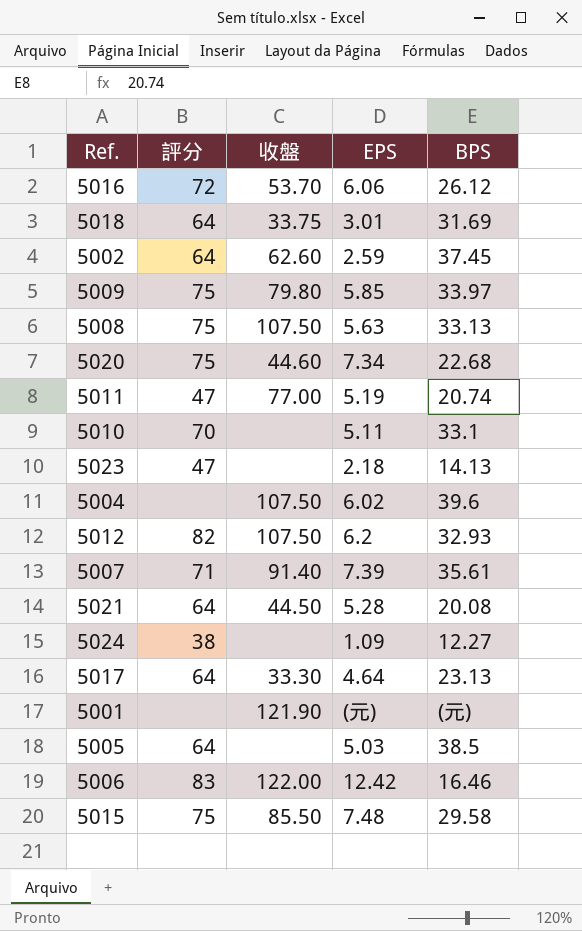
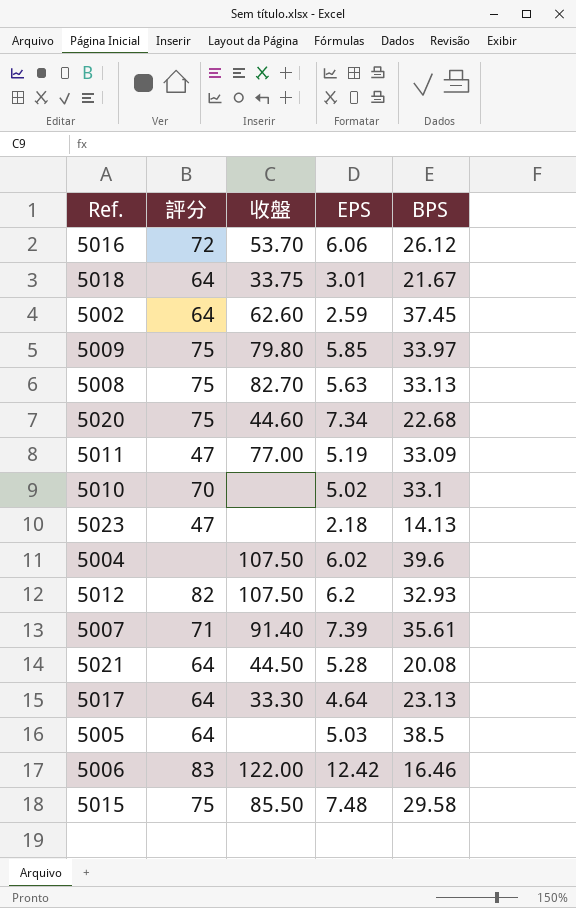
row 5024: 38 | none | 1.09 | 12.27 -> none
row 5001: none | 121.90 | (元) | (元) -> none
5018 | BPS: 31.69 -> 21.67
5008 | 收盤: 107.50 -> 82.70
5011 | BPS: 20.74 -> 33.09
5010 | EPS: 5.11 -> 5.02

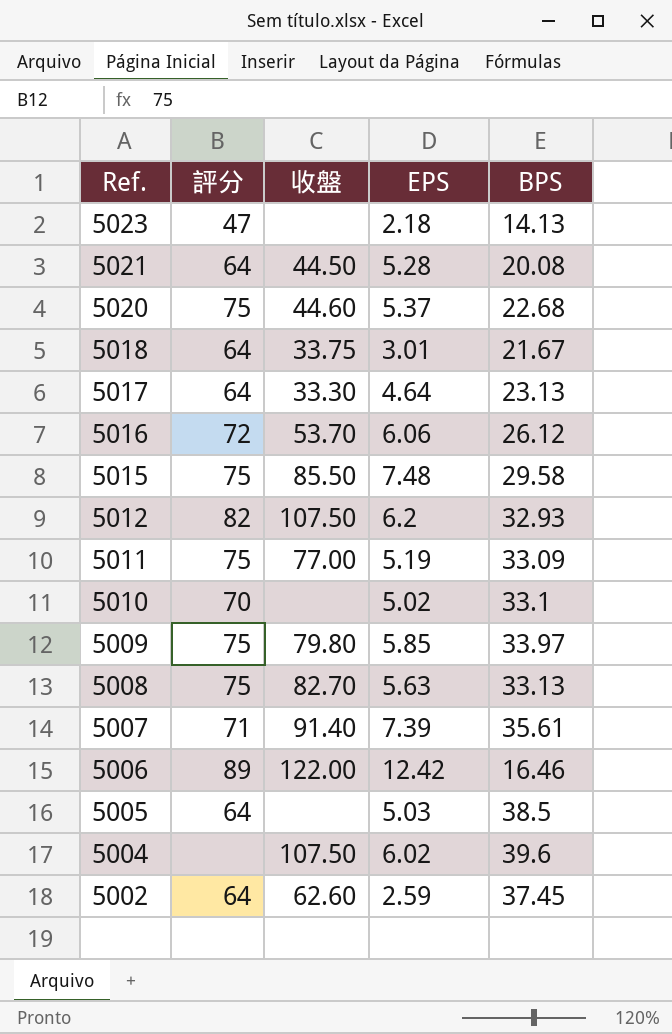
row order: none -> Ref. descending
5020 | EPS: 7.34 -> 5.37
5011 | 評分: 47 -> 75
5006 | 評分: 83 -> 89

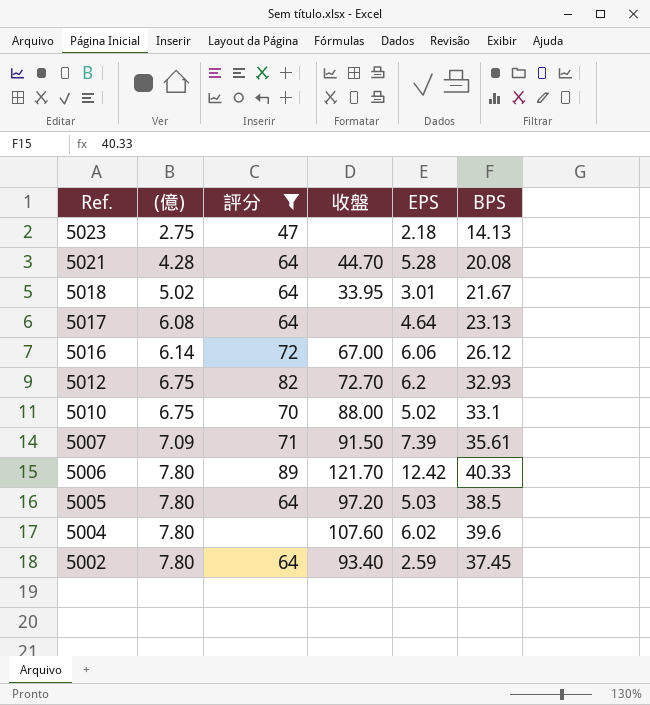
filter: none -> 評分 != 75
column (億) | position: none -> 2
5021 | 收盤: 44.50 -> 44.70
5018 | 收盤: 33.75 -> 33.95
5017 | 收盤: 33.30 -> none
5016 | 收盤: 53.70 -> 67.00
5012 | 收盤: 107.50 -> 72.70
5010 | 收盤: none -> 88.00
5007 | 收盤: 91.40 -> 91.50
5006 | 收盤: 122.00 -> 121.70
5006 | BPS: 16.46 -> 40.33
5005 | 收盤: none -> 97.20
5004 | 收盤: 107.50 -> 107.60
5002 | 收盤: 62.60 -> 93.40

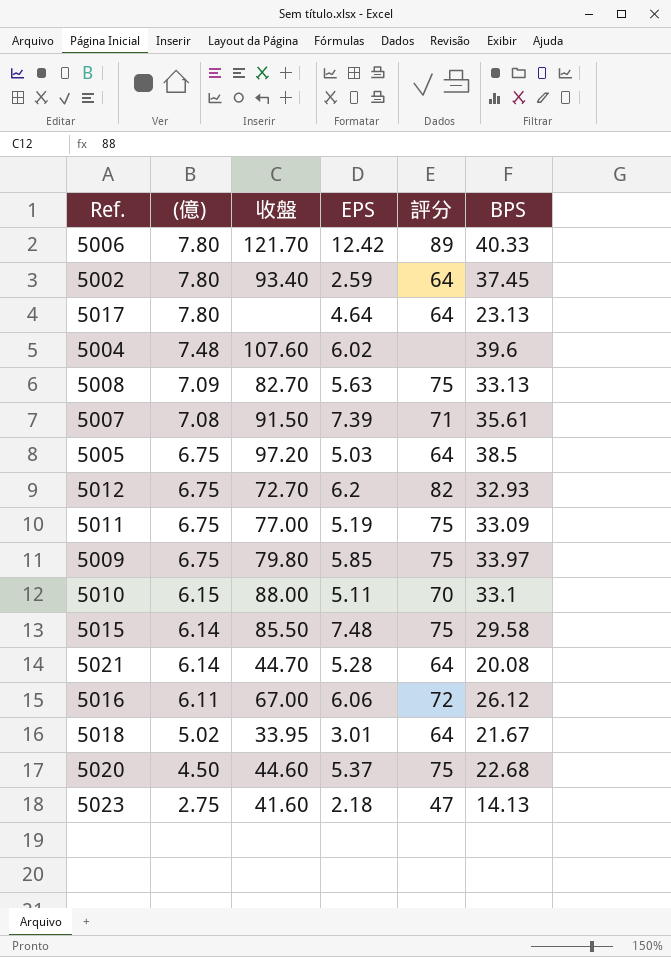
filter: 評分 != 75 -> none
row order: Ref. descending -> (億) descending
column 評分 | position: 3 -> 5
5017 | (億): 6.08 -> 7.80
5004 | (億): 7.80 -> 7.48
5007 | (億): 7.09 -> 7.08
5005 | (億): 7.80 -> 6.75
5010 | (億): 6.75 -> 6.15
5010 | EPS: 5.02 -> 5.11
5021 | (億): 4.28 -> 6.14
5016 | (億): 6.14 -> 6.11
5023 | 收盤: none -> 41.60

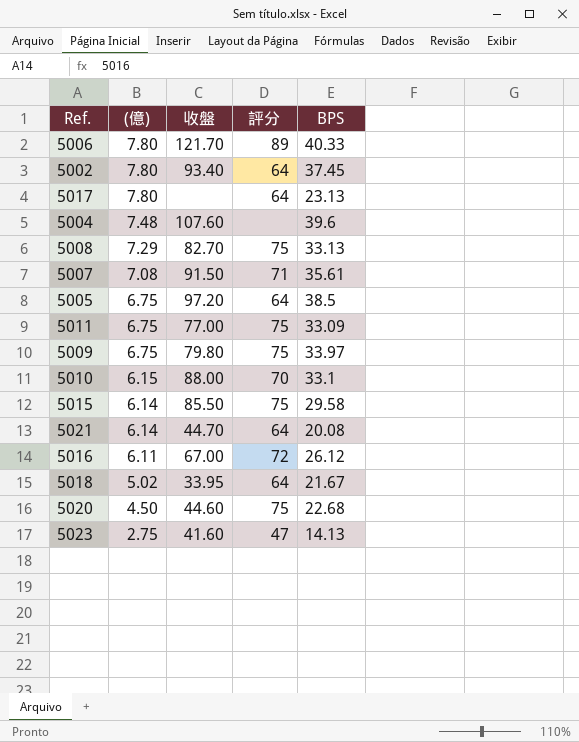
column EPS | position: 4 -> none
row 5012: 6.75 | 72.70 | 6.2 | 82 | 32.93 -> none
5008 | (億): 7.09 -> 7.29

